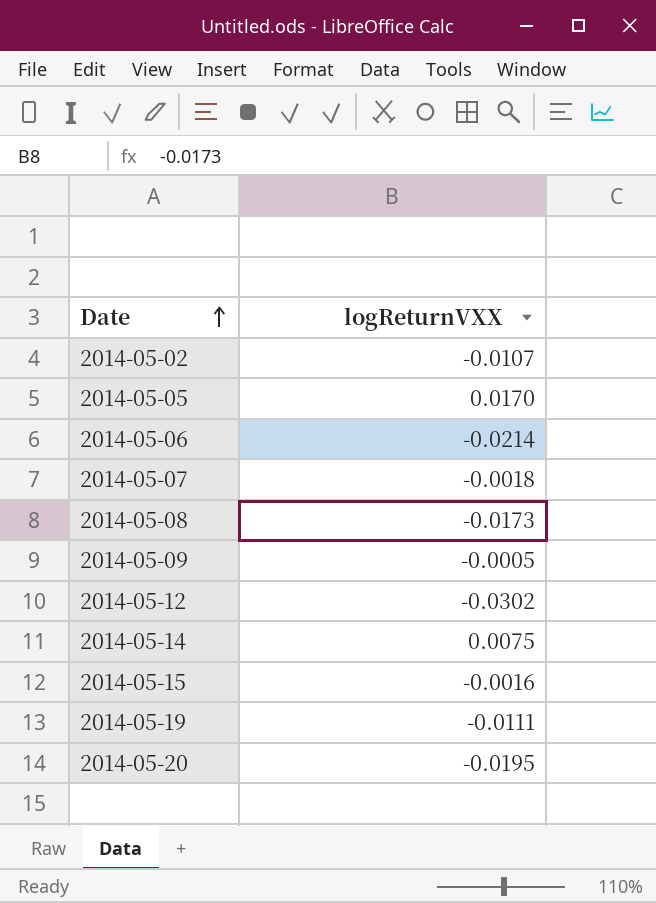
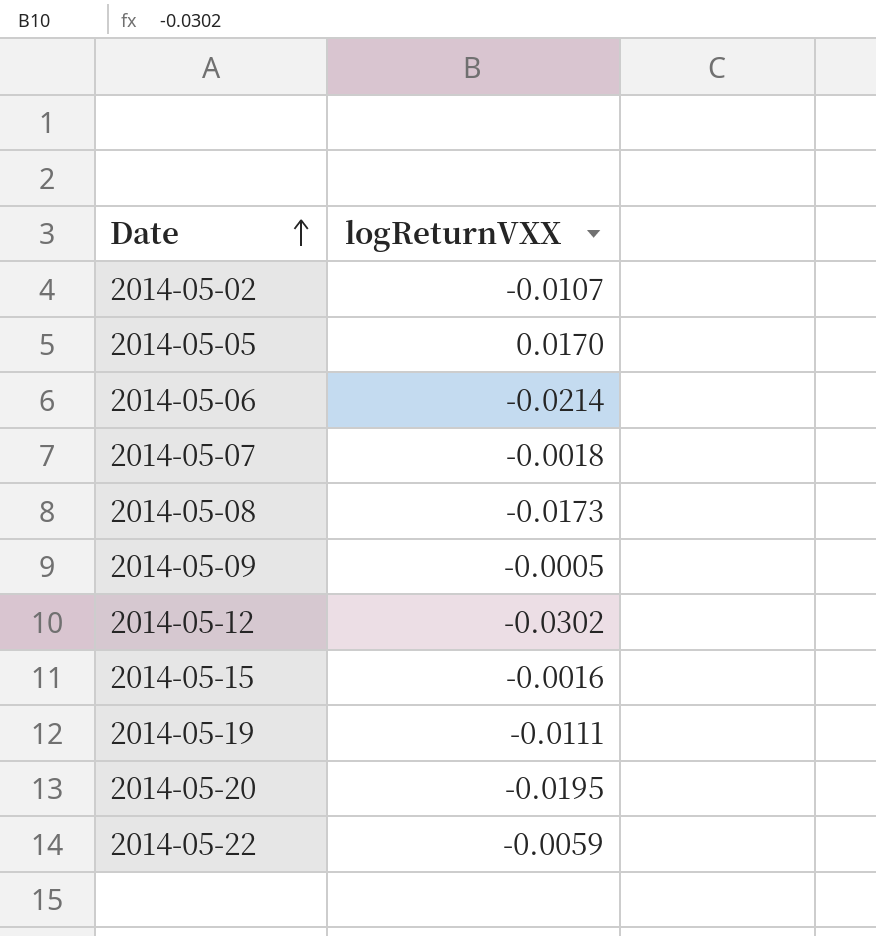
row 2014-05-14: 0.0075 -> none
row 2014-05-22: none -> -0.0059

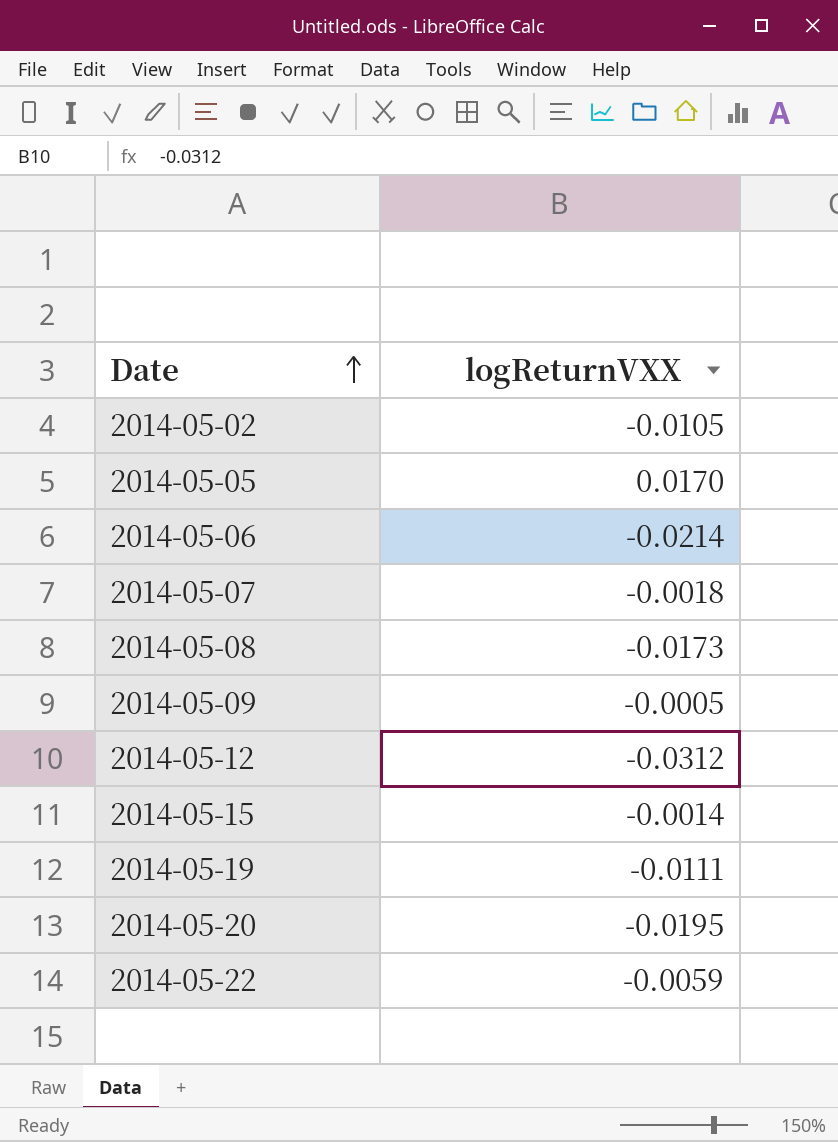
2014-05-02 | logReturnVXX: -0.0107 -> -0.0105
2014-05-12 | logReturnVXX: -0.0302 -> -0.0312
2014-05-15 | logReturnVXX: -0.0016 -> -0.0014

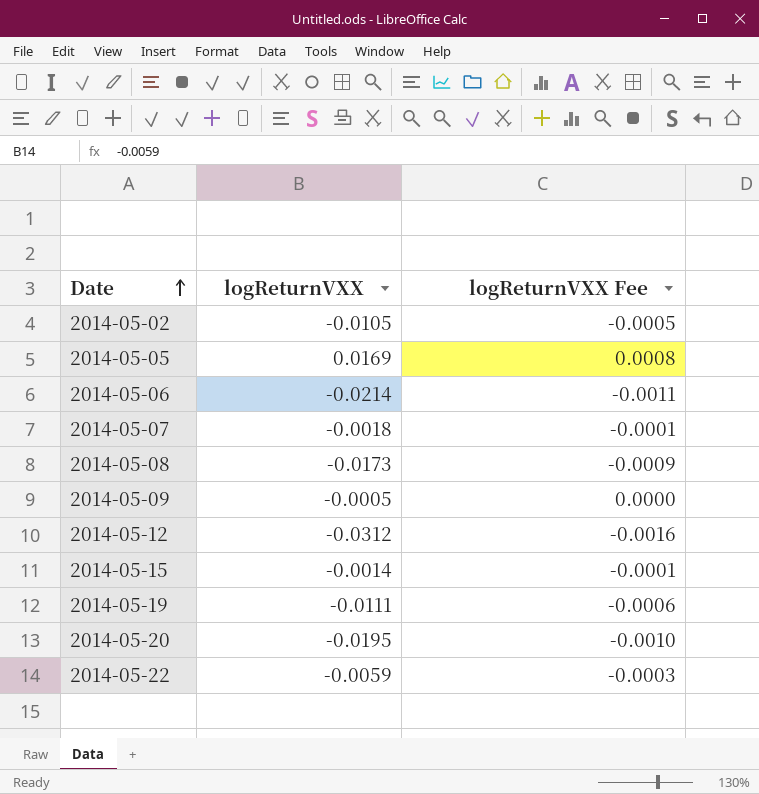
column logReturnVXX Fee | formula: none -> [logReturnVXX] * 0.05
2014-05-05 | logReturnVXX: 0.0170 -> 0.0169

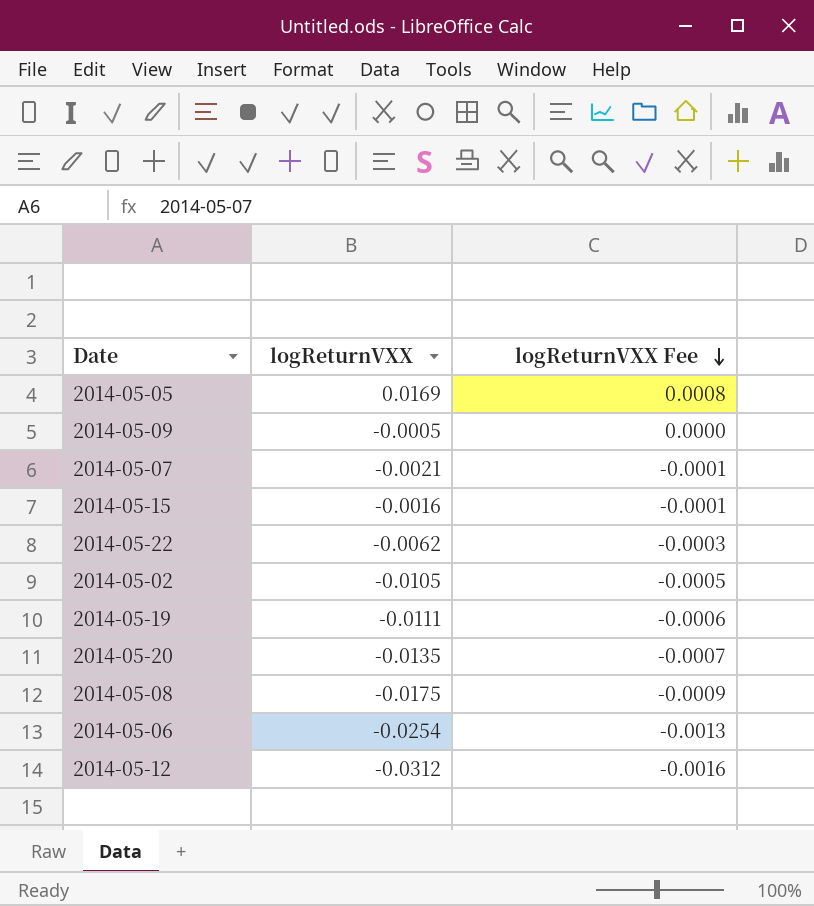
row order: Date ascending -> logReturnVXX Fee descending
2014-05-07 | logReturnVXX: -0.0018 -> -0.0021
2014-05-15 | logReturnVXX: -0.0014 -> -0.0016
2014-05-22 | logReturnVXX: -0.0059 -> -0.0062
2014-05-20 | logReturnVXX: -0.0195 -> -0.0135
2014-05-20 | logReturnVXX Fee: -0.0010 -> -0.0007
2014-05-08 | logReturnVXX: -0.0173 -> -0.0175
2014-05-06 | logReturnVXX: -0.0214 -> -0.0254
2014-05-06 | logReturnVXX Fee: -0.0011 -> -0.0013

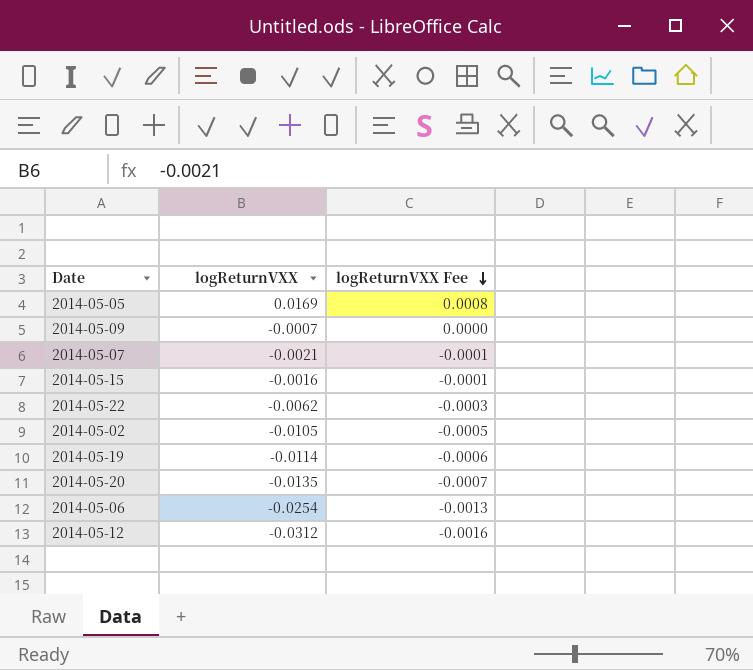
row 2014-05-08: -0.0175 | -0.0009 -> none
2014-05-09 | logReturnVXX: -0.0005 -> -0.0007
2014-05-19 | logReturnVXX: -0.0111 -> -0.0114

